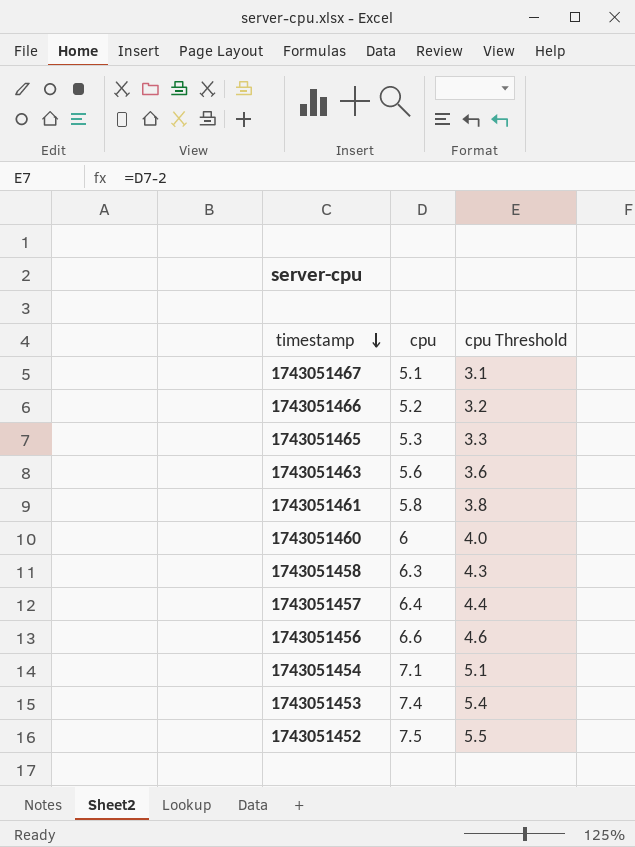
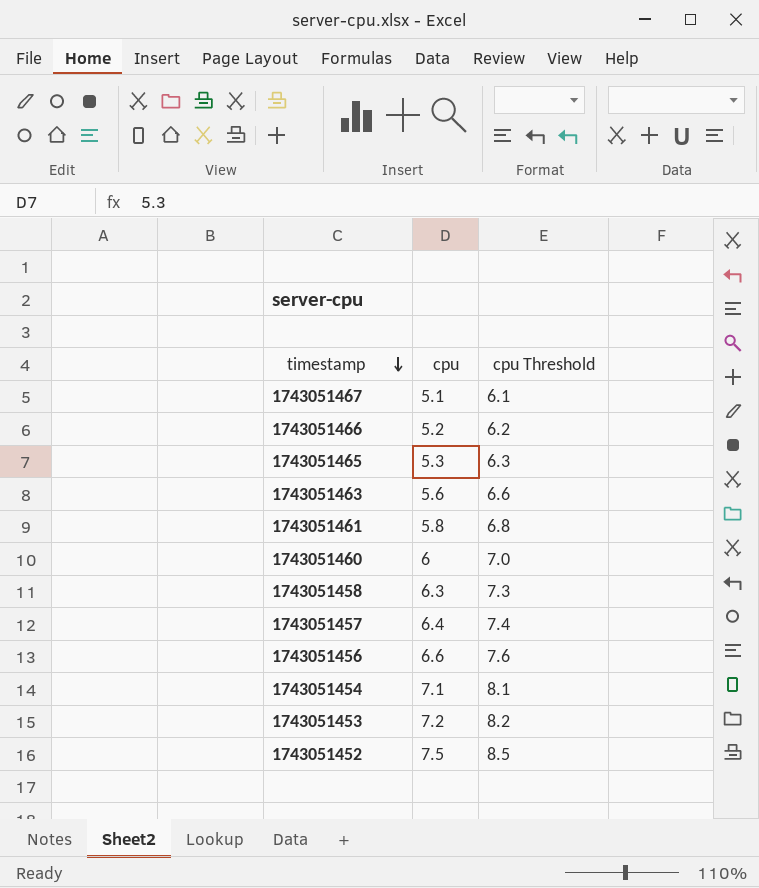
column cpu Threshold | formula: [cpu] - 2 -> [cpu] + 1
1743051453 | cpu: 7.4 -> 7.2

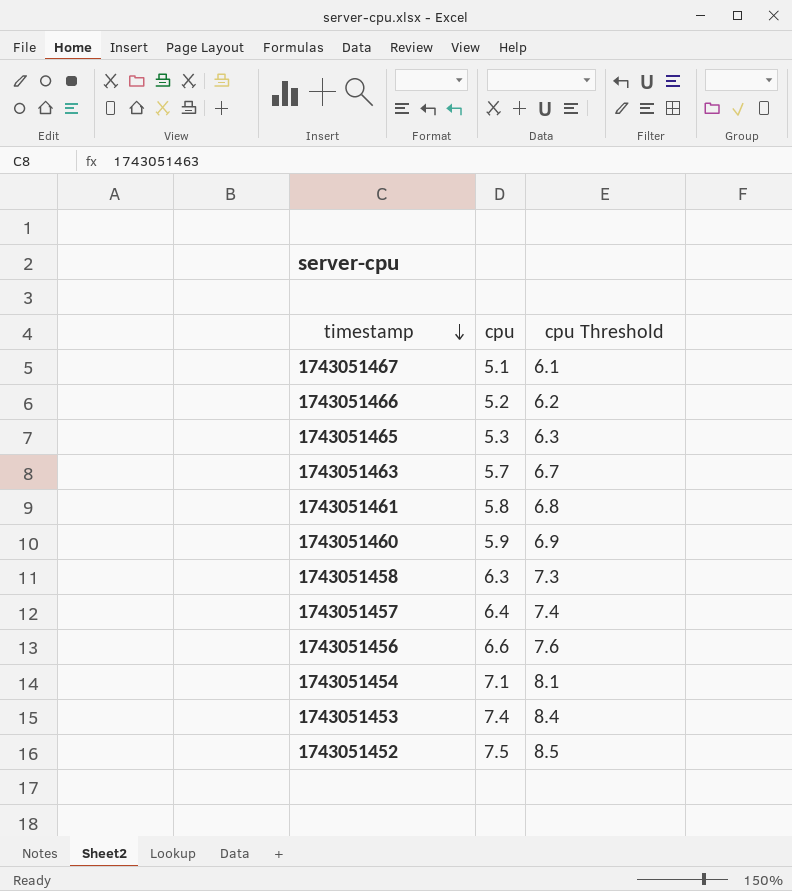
1743051463 | cpu: 5.6 -> 5.7
1743051463 | cpu Threshold: 6.6 -> 6.7
1743051460 | cpu: 6 -> 5.9
1743051460 | cpu Threshold: 7.0 -> 6.9
1743051453 | cpu: 7.2 -> 7.4
1743051453 | cpu Threshold: 8.2 -> 8.4

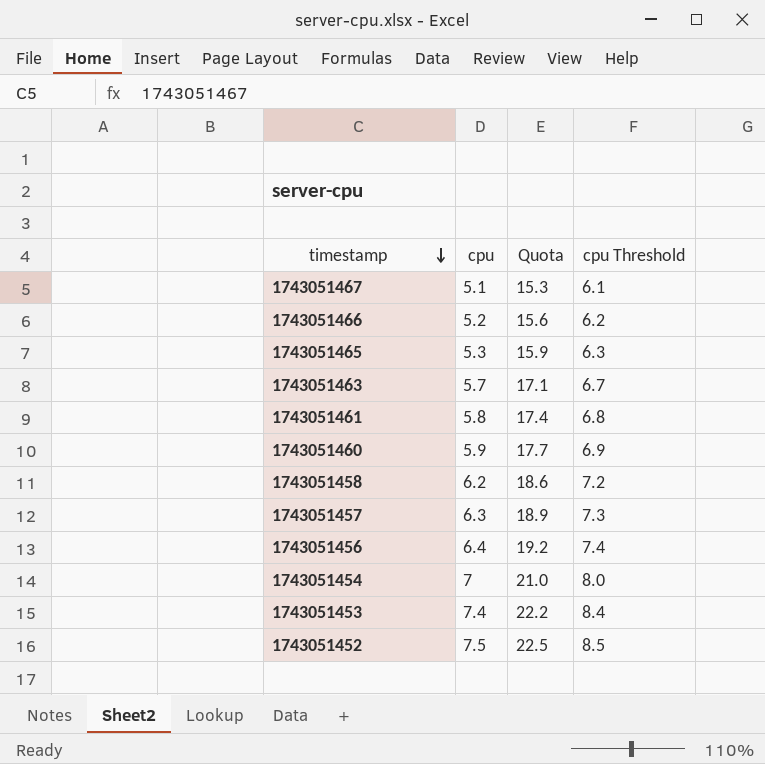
column Quota | formula: none -> [cpu] * 3
1743051458 | cpu: 6.3 -> 6.2
1743051458 | cpu Threshold: 7.3 -> 7.2
1743051457 | cpu: 6.4 -> 6.3
1743051457 | cpu Threshold: 7.4 -> 7.3
1743051456 | cpu: 6.6 -> 6.4
1743051456 | cpu Threshold: 7.6 -> 7.4
1743051454 | cpu: 7.1 -> 7
1743051454 | cpu Threshold: 8.1 -> 8.0

